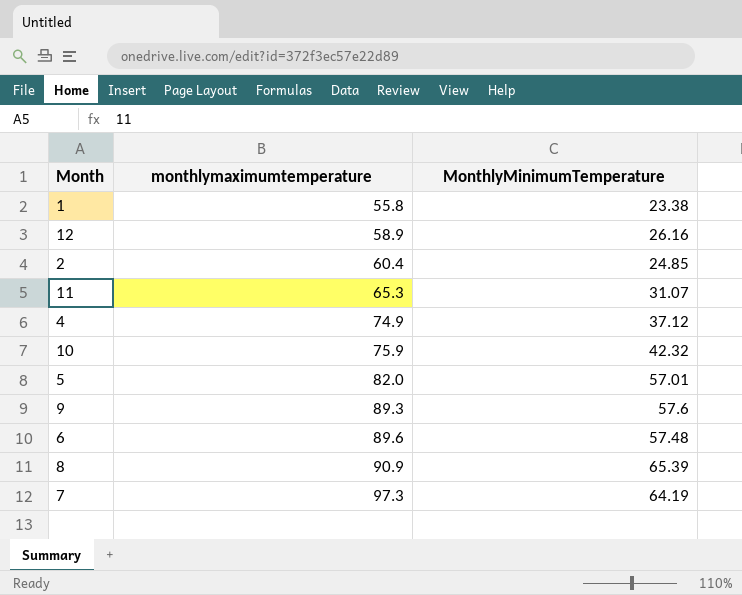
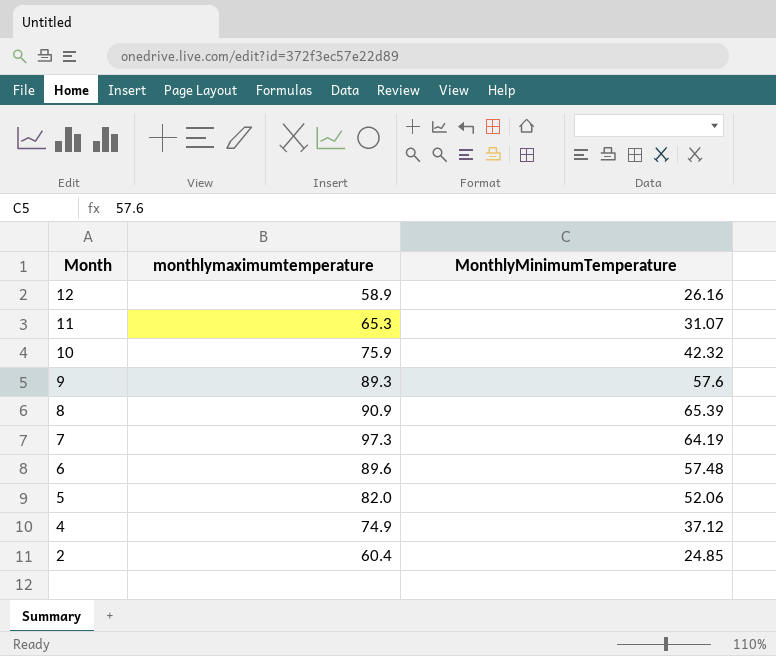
row order: monthlymaximumtemperature ascending -> Month descending
row 1: 55.8 | 23.38 -> none
5 | MonthlyMinimumTemperature: 57.01 -> 52.06

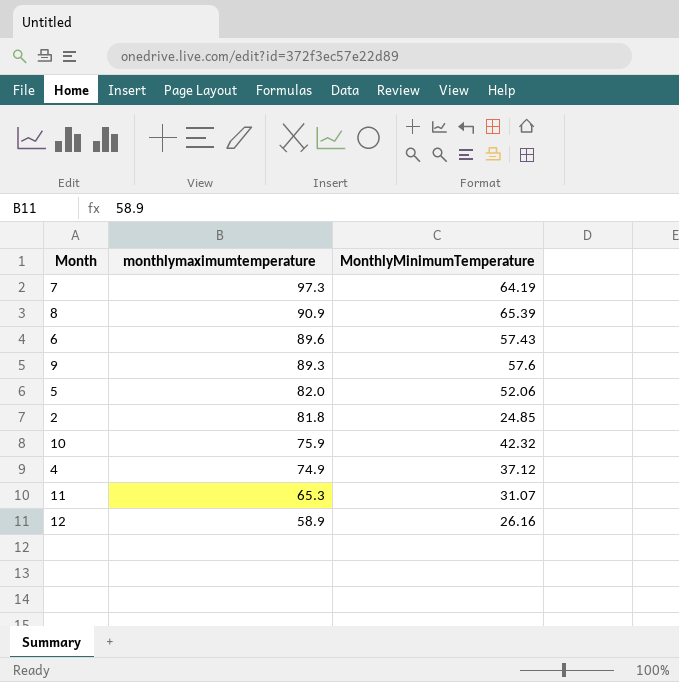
row order: Month descending -> monthlymaximumtemperature descending
6 | MonthlyMinimumTemperature: 57.48 -> 57.43
2 | monthlymaximumtemperature: 60.4 -> 81.8

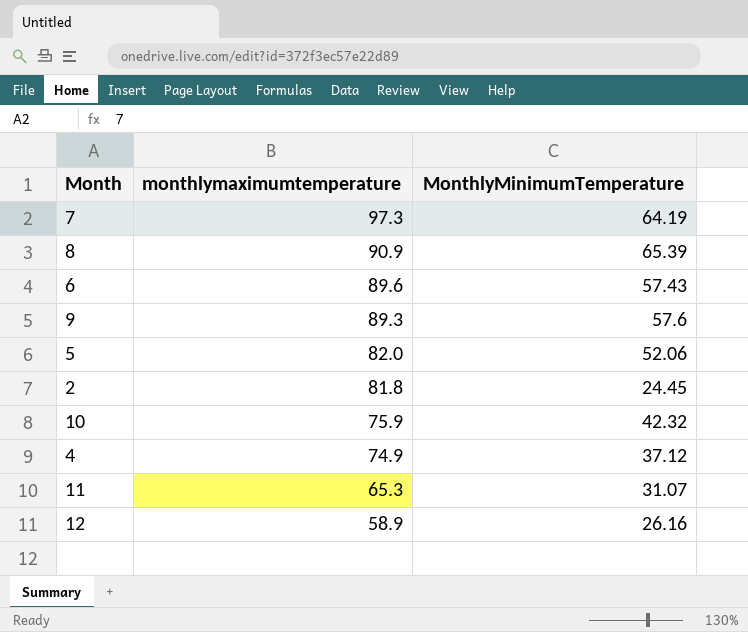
2 | MonthlyMinimumTemperature: 24.85 -> 24.45

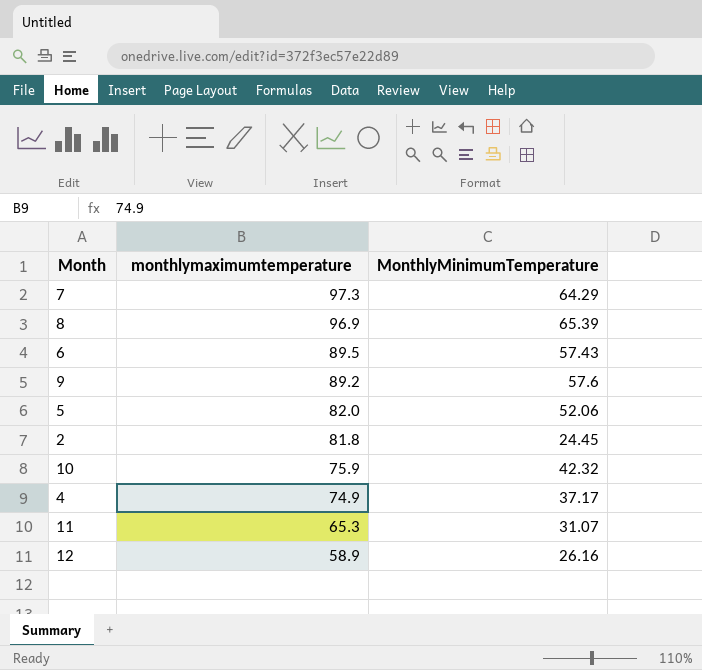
7 | MonthlyMinimumTemperature: 64.19 -> 64.29
8 | monthlymaximumtemperature: 90.9 -> 96.9
6 | monthlymaximumtemperature: 89.6 -> 89.5
9 | monthlymaximumtemperature: 89.3 -> 89.2
4 | MonthlyMinimumTemperature: 37.12 -> 37.17

